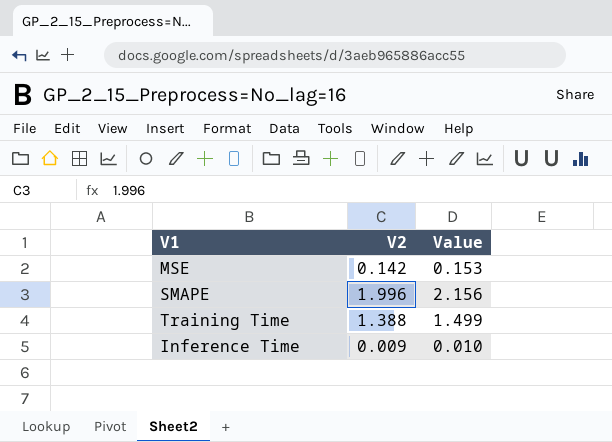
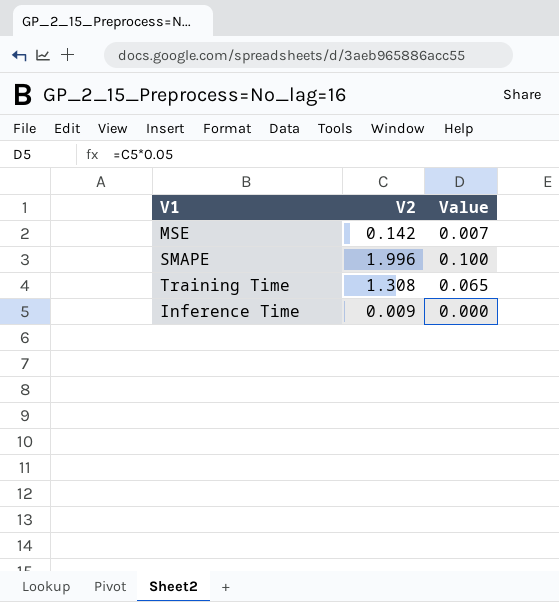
column Value | formula: [V2] * 1.08 -> [V2] * 0.05
Training Time | V2: 1.388 -> 1.308

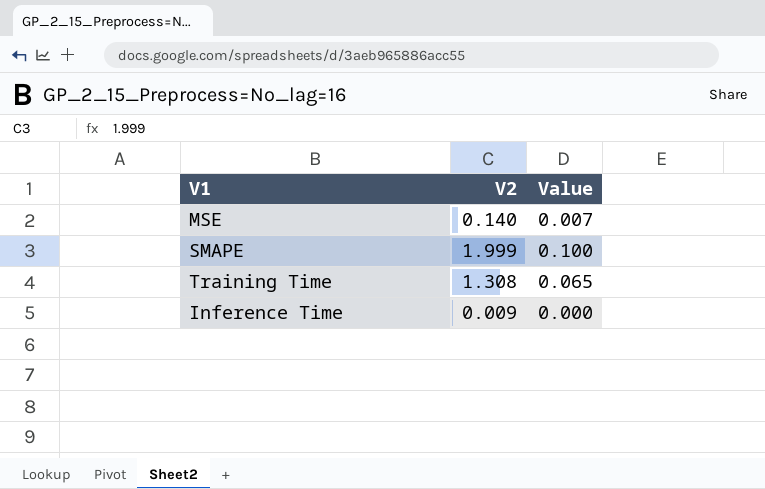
MSE | V2: 0.142 -> 0.140
SMAPE | V2: 1.996 -> 1.999

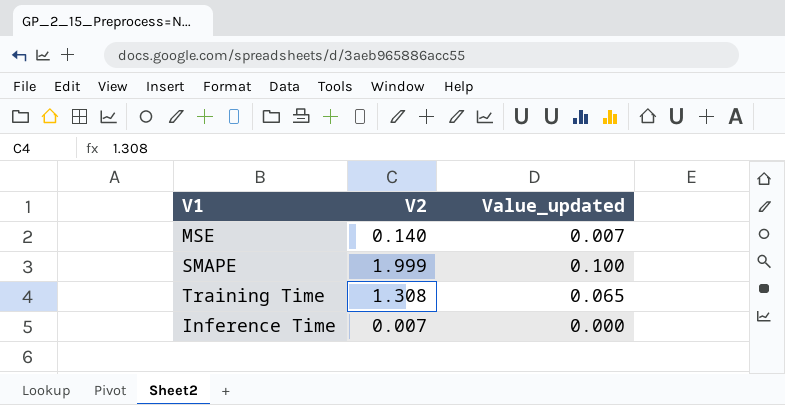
column name: Value -> Value_updated
Inference Time | V2: 0.009 -> 0.007

